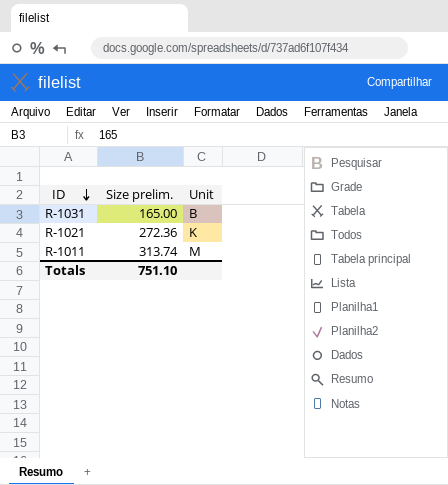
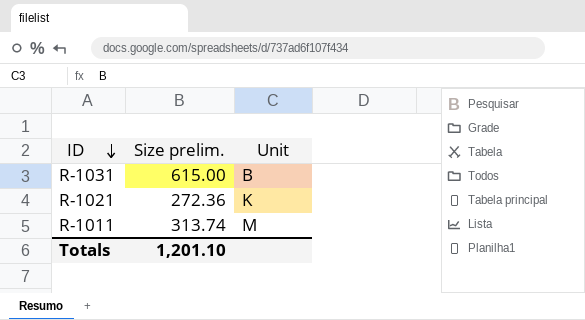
R-1031 | Size prelim.: 165.00 -> 615.00
Totals | Size prelim.: 751.10 -> 1,201.10

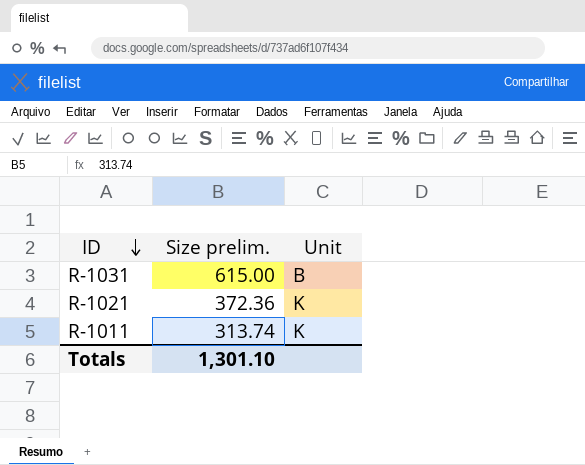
R-1021 | Size prelim.: 272.36 -> 372.36
R-1011 | Unit: M -> K
Totals | Size prelim.: 1,201.10 -> 1,301.10

